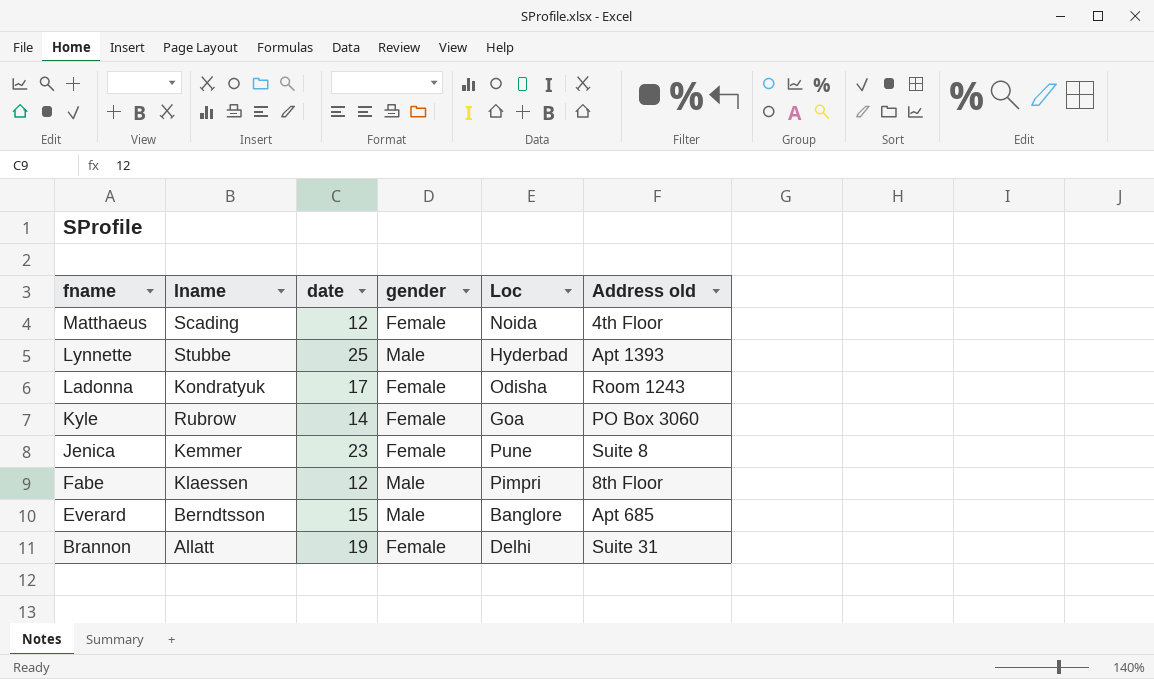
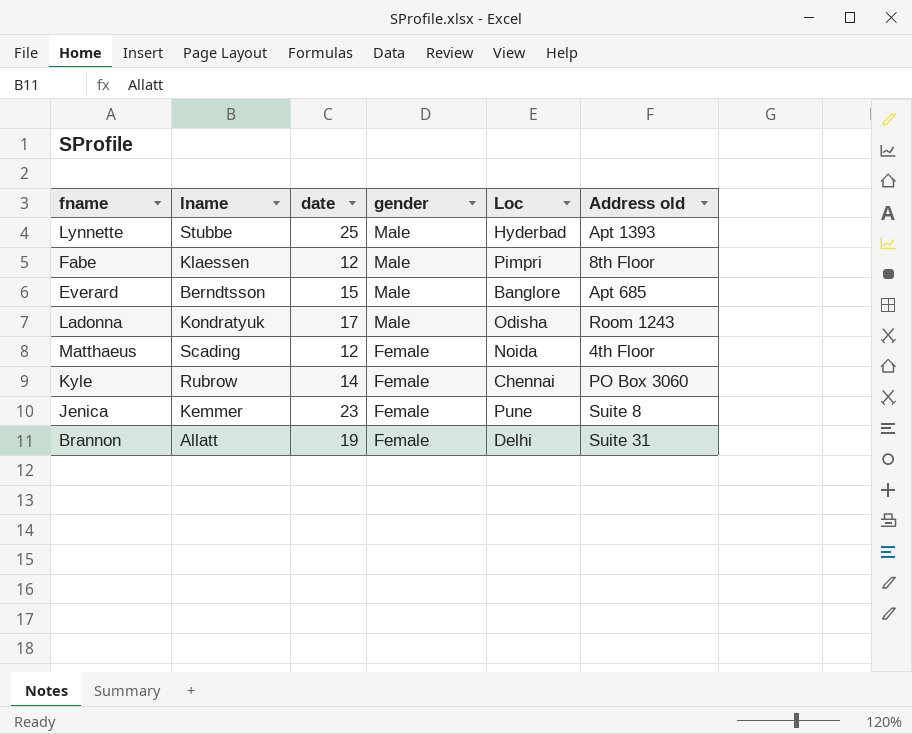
row order: fname descending -> gender descending
Ladonna | gender: Female -> Male
Kyle | Loc: Goa -> Chennai

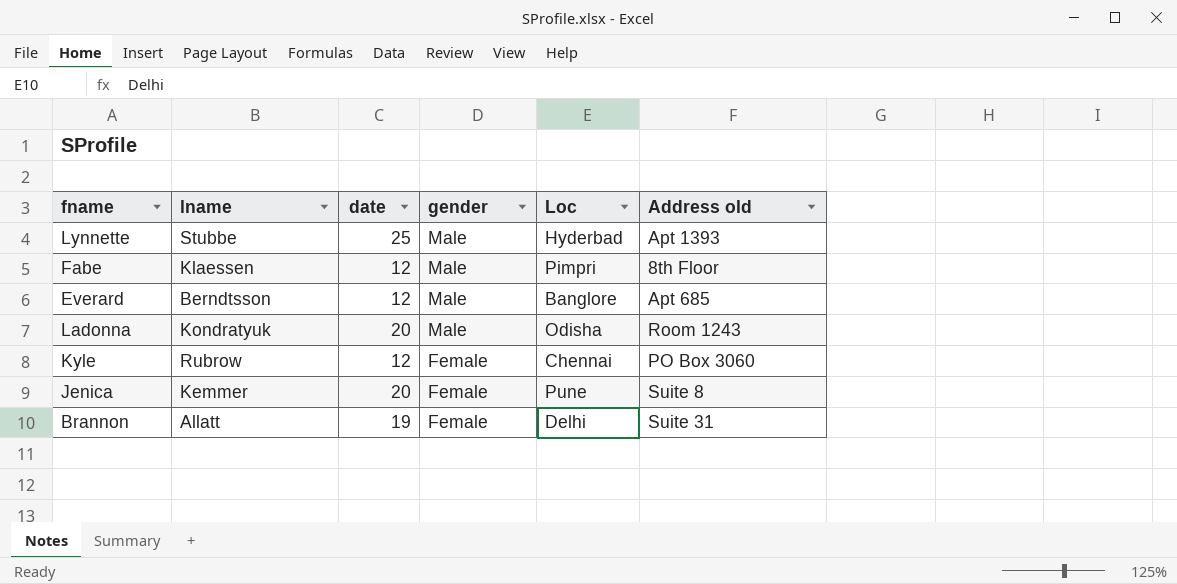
row Matthaeus: Scading | 12 | Female | Noida | 4th Floor -> none
Everard | date: 15 -> 12
Ladonna | date: 17 -> 20
Kyle | date: 14 -> 12
Jenica | date: 23 -> 20

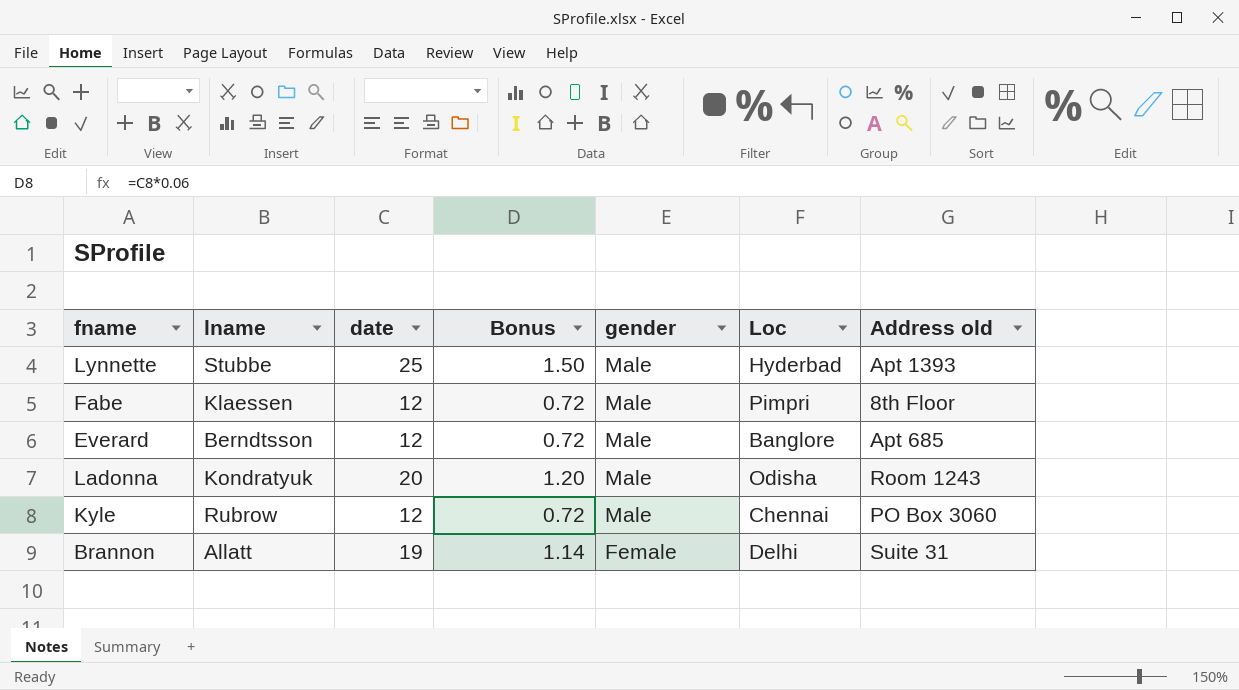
column Bonus | formula: none -> [date] * 0.06
row Jenica: Kemmer | 20 | Female | Pune | Suite 8 -> none
Kyle | gender: Female -> Male

